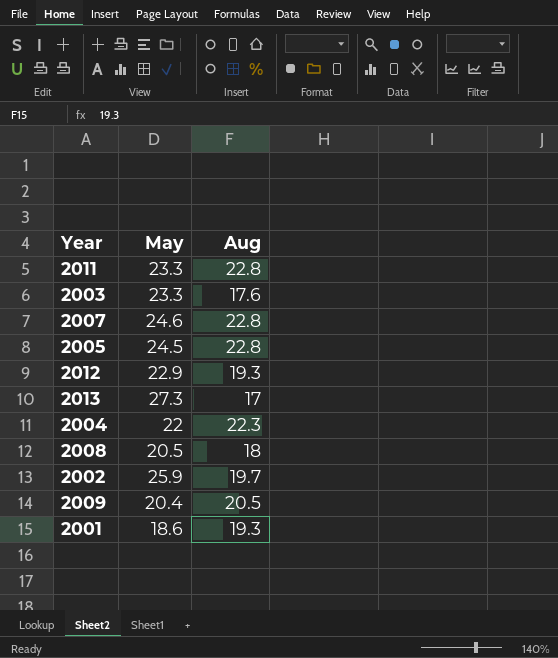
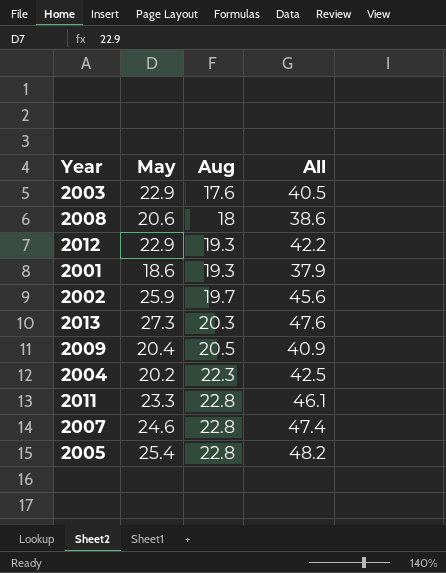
row order: none -> Aug ascending
column All | formula: none -> [May] + [Aug]
2003 | May: 23.3 -> 22.9
2008 | May: 20.5 -> 20.6
2013 | Aug: 17 -> 20.3
2004 | May: 22 -> 20.2
2005 | May: 24.5 -> 25.4

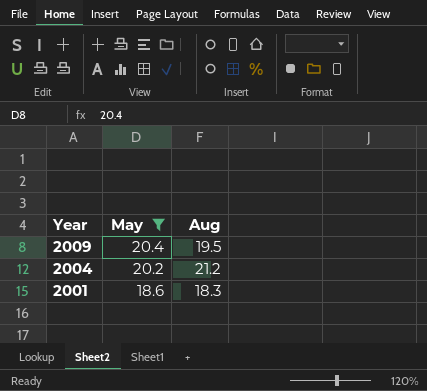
filter: none -> May <= 20.4
row order: Aug ascending -> Year descending
column All | formula: [May] + [Aug] -> none
2009 | Aug: 20.5 -> 19.5
2004 | Aug: 22.3 -> 21.2
2001 | Aug: 19.3 -> 18.3

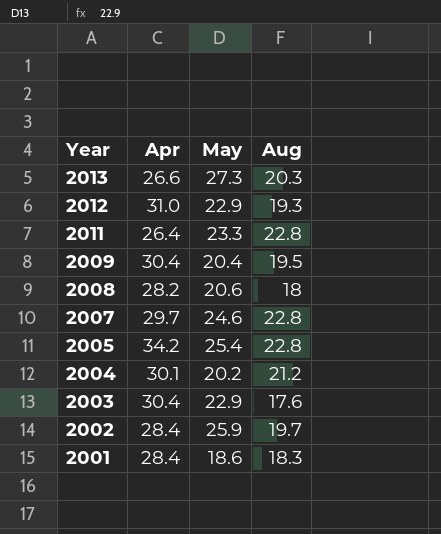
filter: May <= 20.4 -> none
column Apr | position: none -> 2

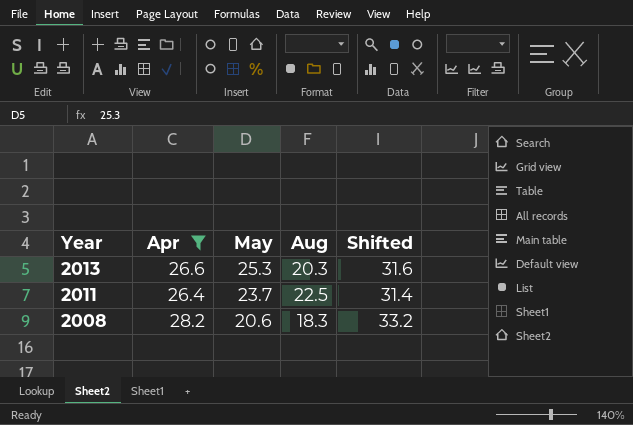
filter: none -> Apr <= 28.2
column Shifted | formula: none -> [Apr] + 5
2013 | May: 27.3 -> 25.3
2011 | May: 23.3 -> 23.7
2011 | Aug: 22.8 -> 22.5
2008 | Aug: 18 -> 18.3

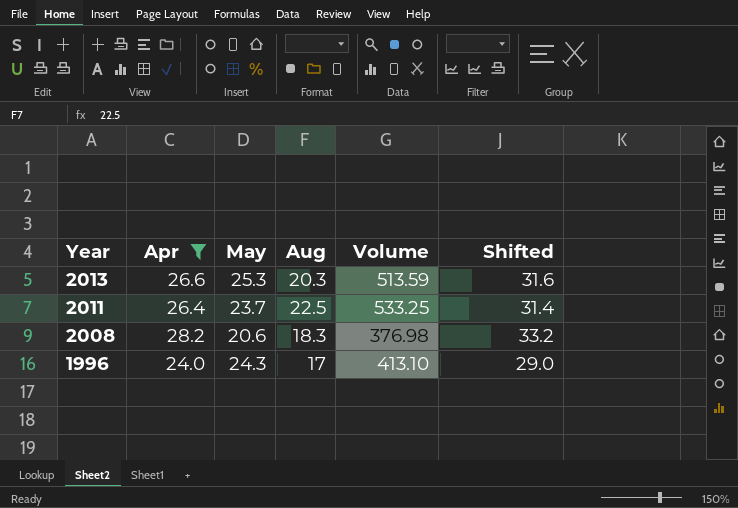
column Volume | formula: none -> [May] * [Aug]
row 1996: none -> 24.0 | 24.3 | 17 | 413.10 | 29.0

